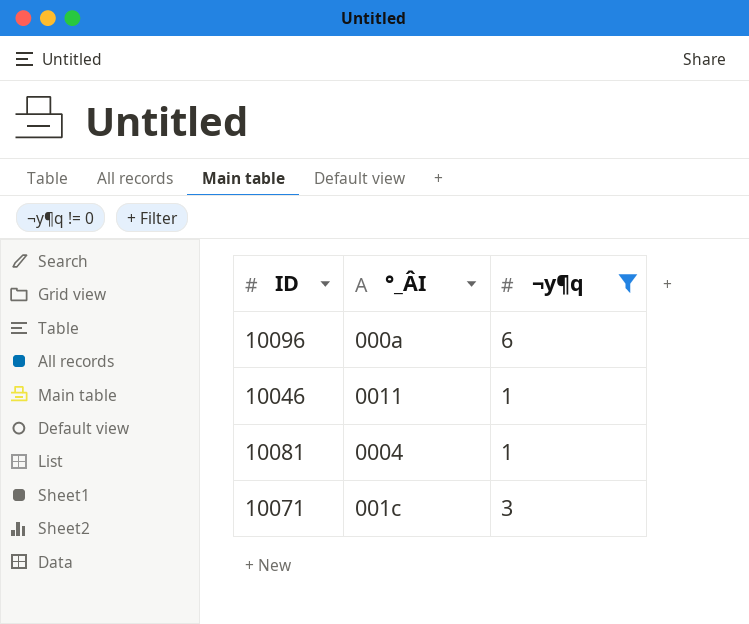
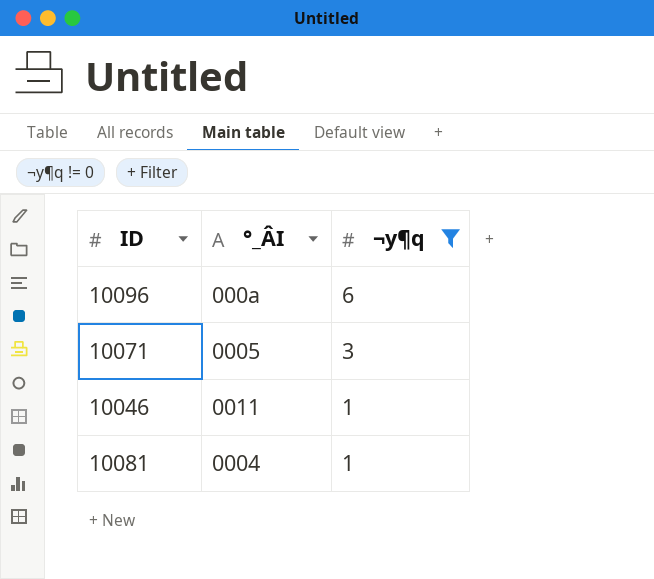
row order: none -> ¬y¶q descending
10071 | °_ÂI: 001c -> 0005

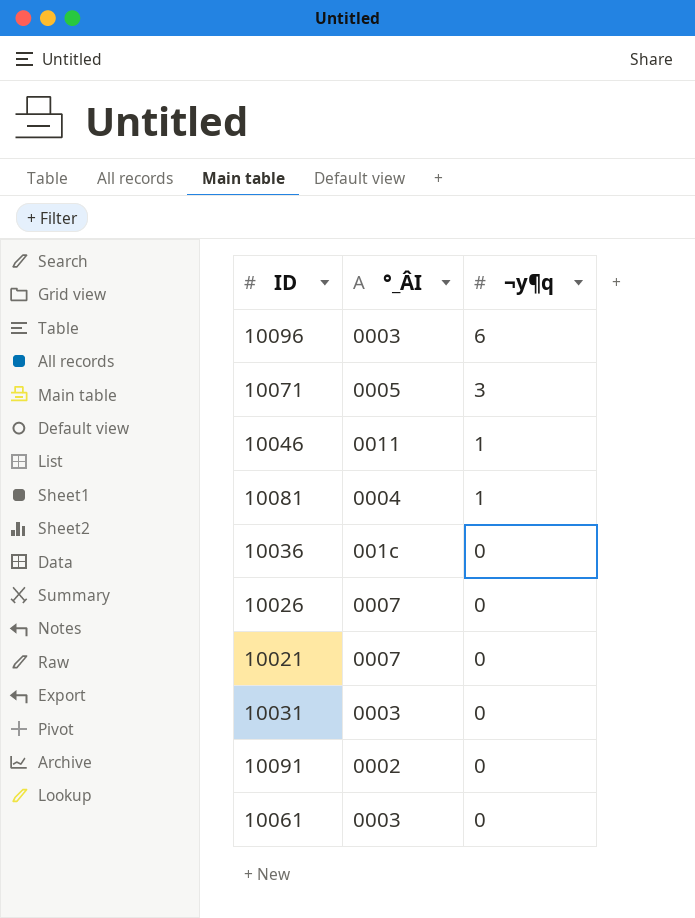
filter: ¬y¶q != 0 -> none
10096 | °_ÂI: 000a -> 0003

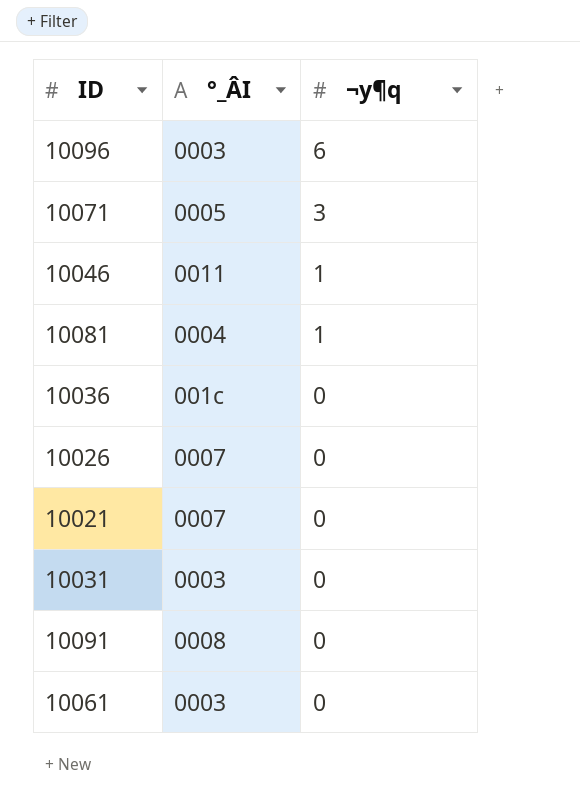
10091 | °_ÂI: 0002 -> 0008

